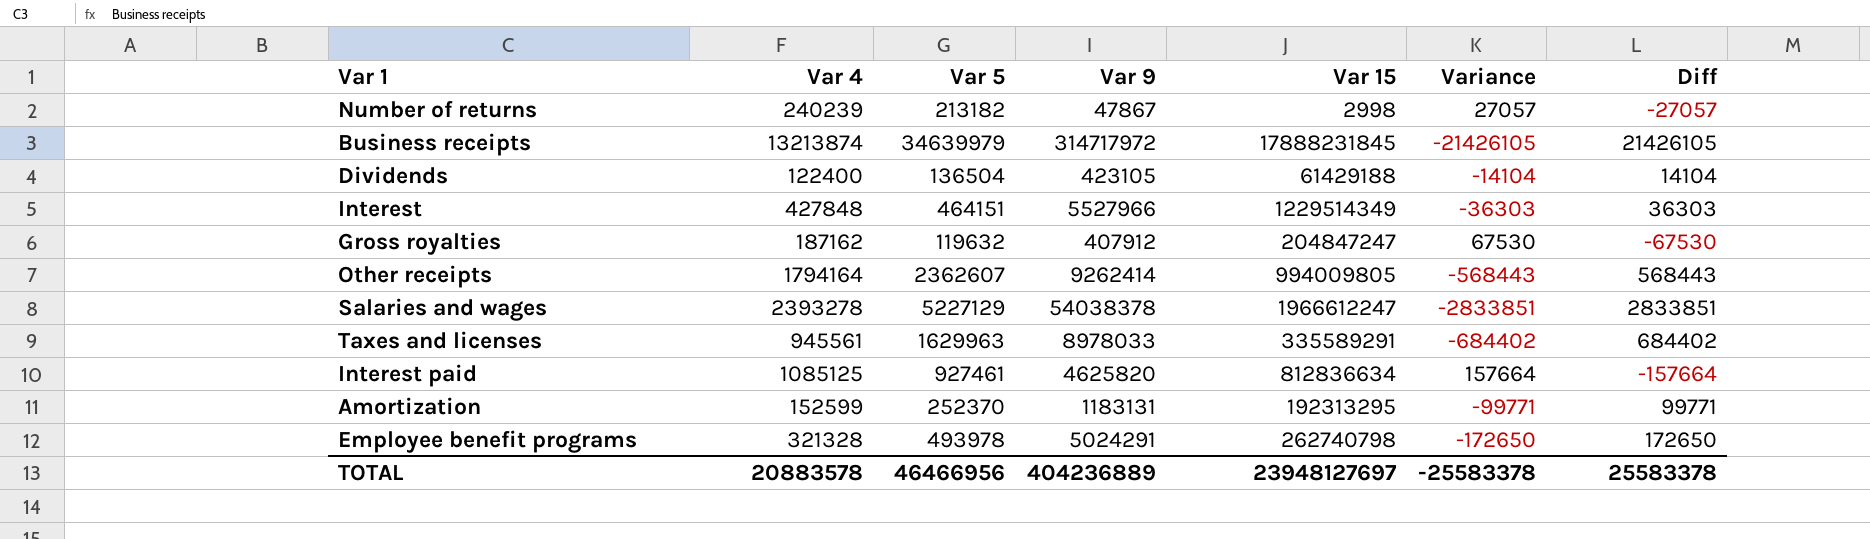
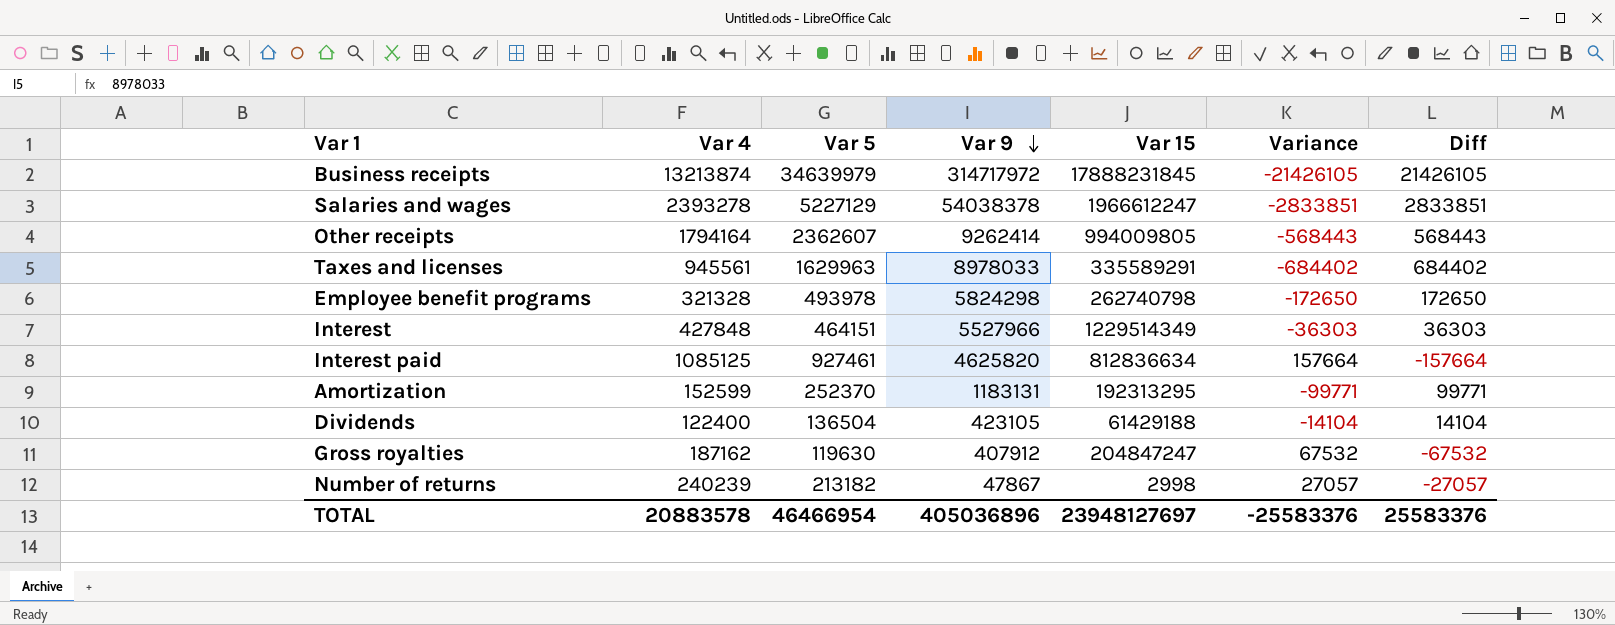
row order: none -> Var 9 descending
Employee benefit programs | Var 9: 5024291 -> 5824298
Gross royalties | Var 5: 119632 -> 119630
Gross royalties | Variance: 67530 -> 67532
Gross royalties | Diff: -67530 -> -67532
TOTAL | Var 5: 46466956 -> 46466954
TOTAL | Var 9: 404236889 -> 405036896
TOTAL | Variance: -25583378 -> -25583376
TOTAL | Diff: 25583378 -> 25583376

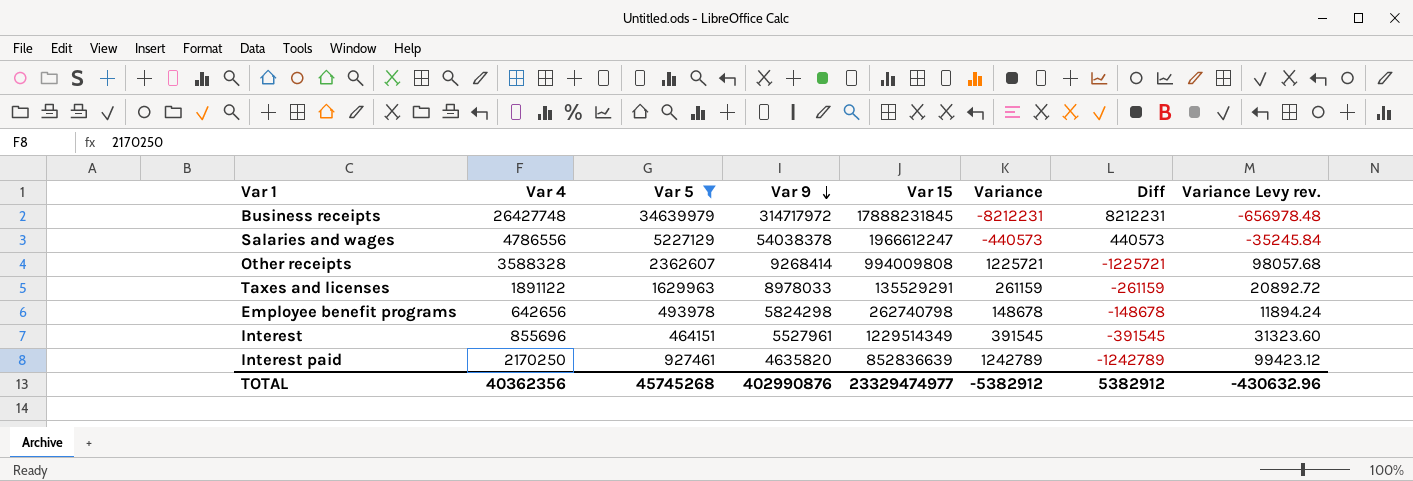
filter: none -> Var 5 >= 464151
column Variance Levy rev. | formula: none -> [Variance] * 0.08
Business receipts | Var 4: 13213874 -> 26427748
Business receipts | Variance: -21426105 -> -8212231
Business receipts | Diff: 21426105 -> 8212231
Salaries and wages | Var 4: 2393278 -> 4786556
Salaries and wages | Variance: -2833851 -> -440573
Salaries and wages | Diff: 2833851 -> 440573
Other receipts | Var 4: 1794164 -> 3588328
Other receipts | Var 9: 9262414 -> 9268414
Other receipts | Var 15: 994009805 -> 994009808
Other receipts | Variance: -568443 -> 1225721
Other receipts | Diff: 568443 -> -1225721
Taxes and licenses | Var 4: 945561 -> 1891122
Taxes and licenses | Var 15: 335589291 -> 135529291
Taxes and licenses | Variance: -684402 -> 261159
Taxes and licenses | Diff: 684402 -> -261159
Employee benefit programs | Var 4: 321328 -> 642656
Employee benefit programs | Variance: -172650 -> 148678
Employee benefit programs | Diff: 172650 -> -148678
Interest | Var 4: 427848 -> 855696
Interest | Var 9: 5527966 -> 5527961
Interest | Variance: -36303 -> 391545
Interest | Diff: 36303 -> -391545
Interest paid | Var 4: 1085125 -> 2170250
Interest paid | Var 9: 4625820 -> 4635820
Interest paid | Var 15: 812836634 -> 852836639
Interest paid | Variance: 157664 -> 1242789
Interest paid | Diff: -157664 -> -1242789
TOTAL | Var 4: 20883578 -> 40362356
TOTAL | Var 5: 46466954 -> 45745268
TOTAL | Var 9: 405036896 -> 402990876
TOTAL | Var 15: 23948127697 -> 23329474977
TOTAL | Variance: -25583376 -> -5382912
TOTAL | Diff: 25583376 -> 5382912

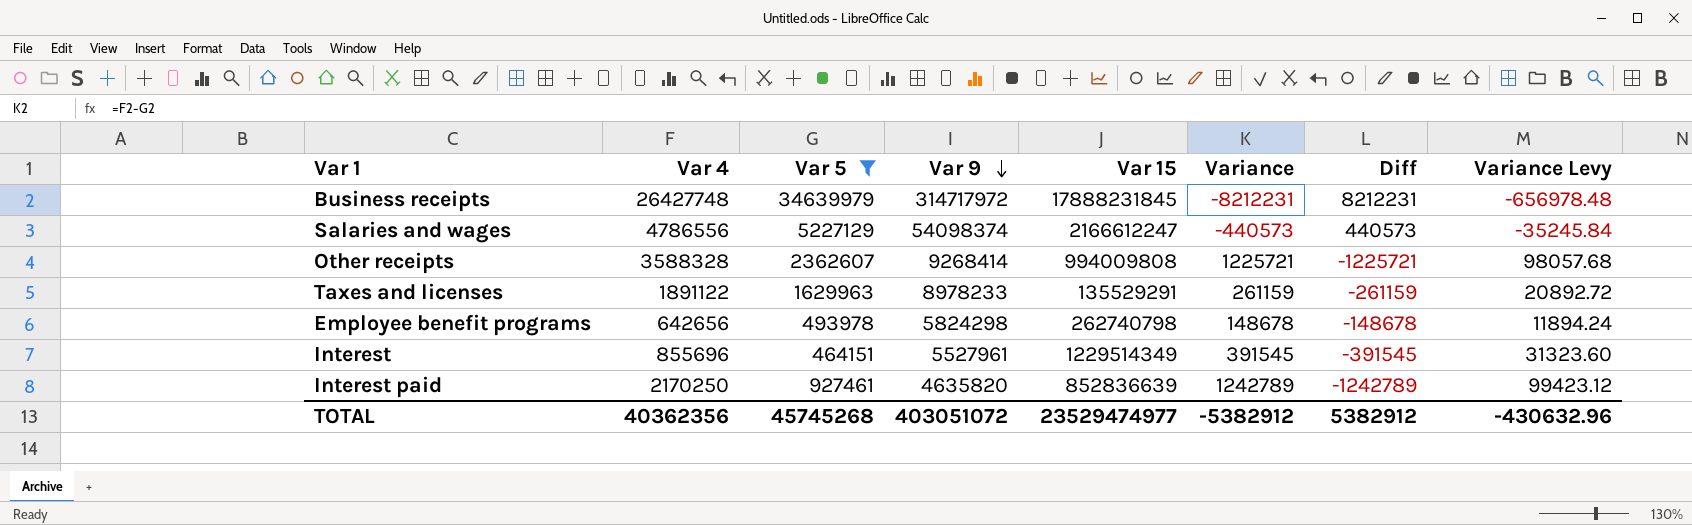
column name: Variance Levy rev. -> Variance Levy
Salaries and wages | Var 9: 54038378 -> 54098374
Salaries and wages | Var 15: 1966612247 -> 2166612247
Taxes and licenses | Var 9: 8978033 -> 8978233
TOTAL | Var 9: 402990876 -> 403051072
TOTAL | Var 15: 23329474977 -> 23529474977

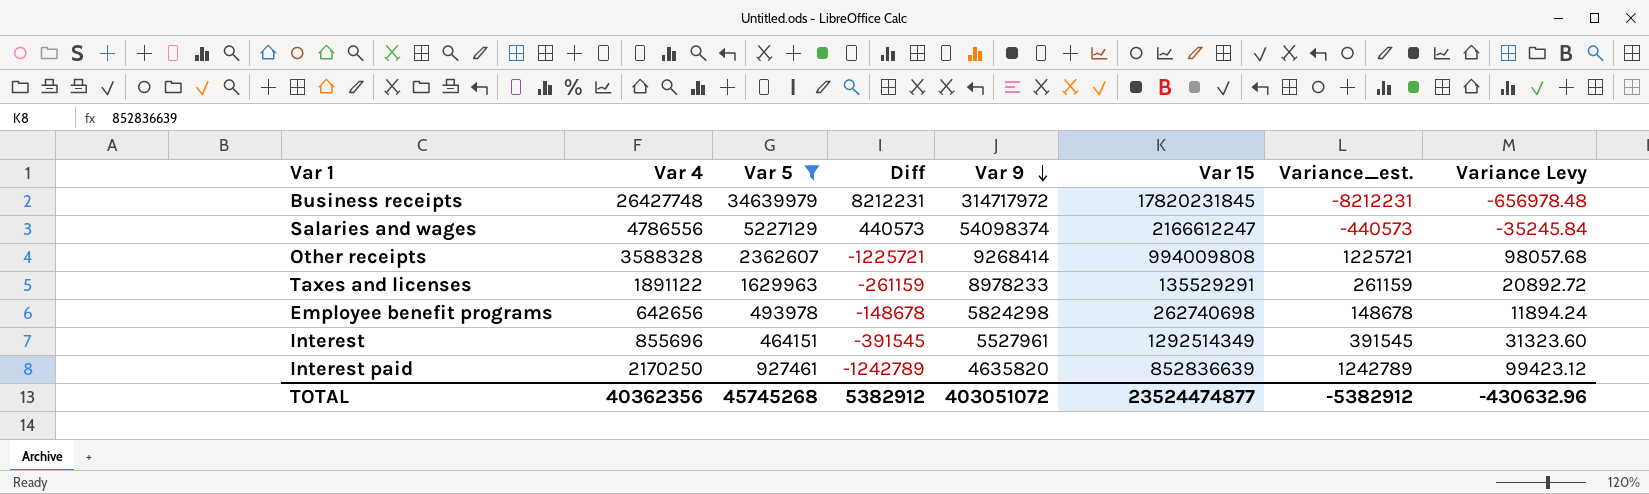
column Diff | position: 7 -> 4
column name: Variance -> Variance_est.
Business receipts | Var 15: 17888231845 -> 17820231845
Employee benefit programs | Var 15: 262740798 -> 262740698
Interest | Var 15: 1229514349 -> 1292514349
TOTAL | Var 15: 23529474977 -> 23524474877

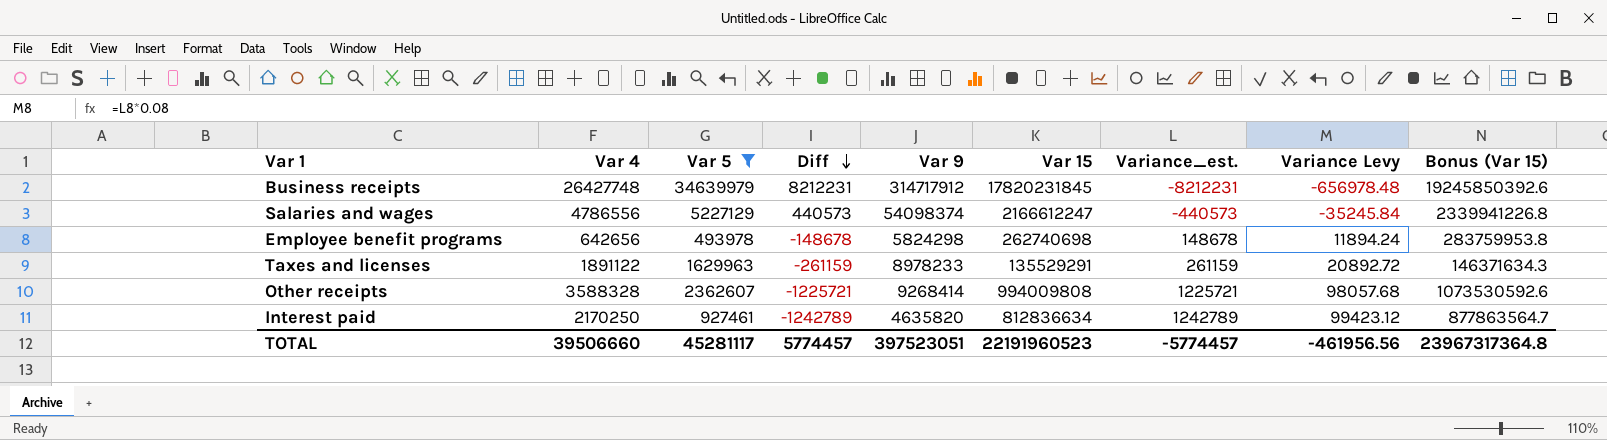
row order: Var 9 descending -> Diff descending
column Bonus (Var 15) | formula: none -> [Var 15] * 1.08
row Interest: 855696 | 464151 | -391545 | 5527961 | 1292514349 | 391545 | 31323.60 -> none
Business receipts | Var 9: 314717972 -> 314717912
Interest paid | Var 15: 852836639 -> 812836634
TOTAL | Var 4: 40362356 -> 39506660
TOTAL | Var 5: 45745268 -> 45281117
TOTAL | Diff: 5382912 -> 5774457
TOTAL | Var 9: 403051072 -> 397523051
TOTAL | Var 15: 23524474877 -> 22191960523
TOTAL | Variance_est.: -5382912 -> -5774457
TOTAL | Variance Levy: -430632.96 -> -461956.56

